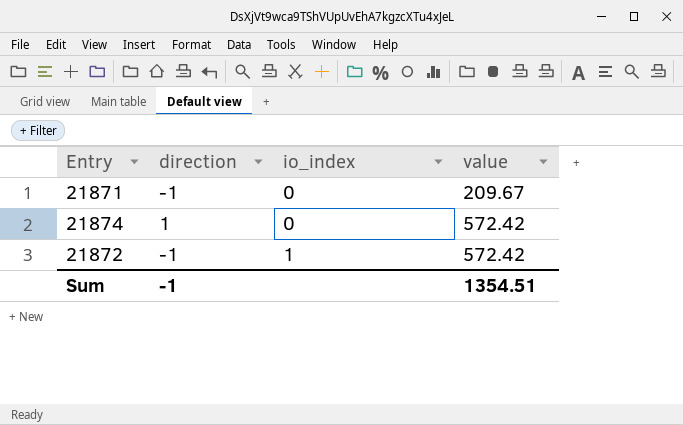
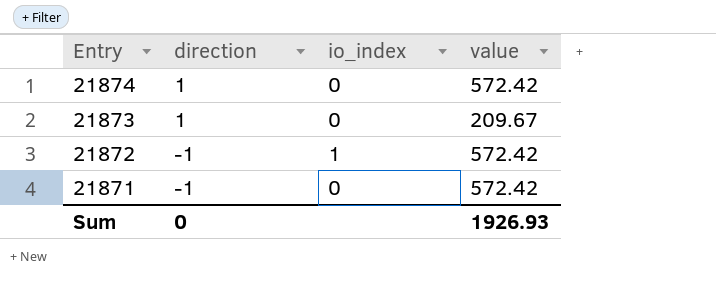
row order: io_index ascending -> Entry descending
row 21873: none -> 1 | 0 | 209.67
21871 | value: 209.67 -> 572.42
Sum | direction: -1 -> 0
Sum | value: 1354.51 -> 1926.93

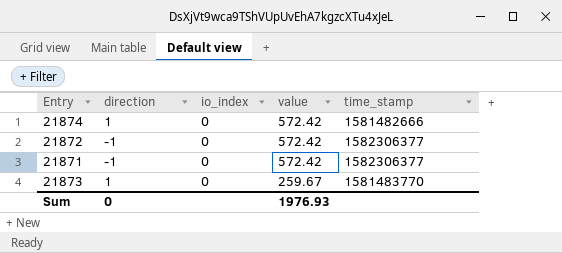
row order: Entry descending -> value descending
column time_stamp | position: none -> 5
21872 | io_index: 1 -> 0
21873 | value: 209.67 -> 259.67
Sum | value: 1926.93 -> 1976.93

